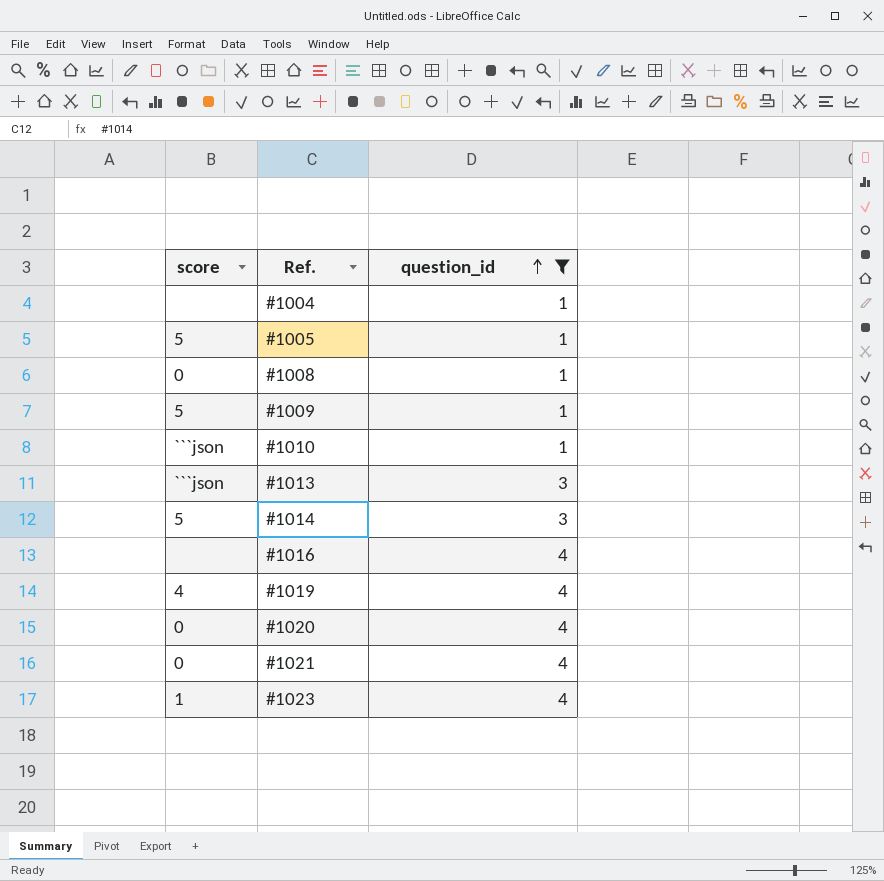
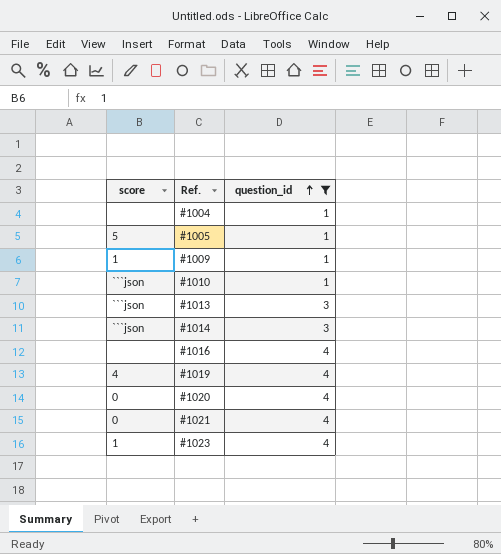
row #1008: 0 | 1 -> none
#1009 | score: 5 -> 1
#1014 | score: 5 -> ```json

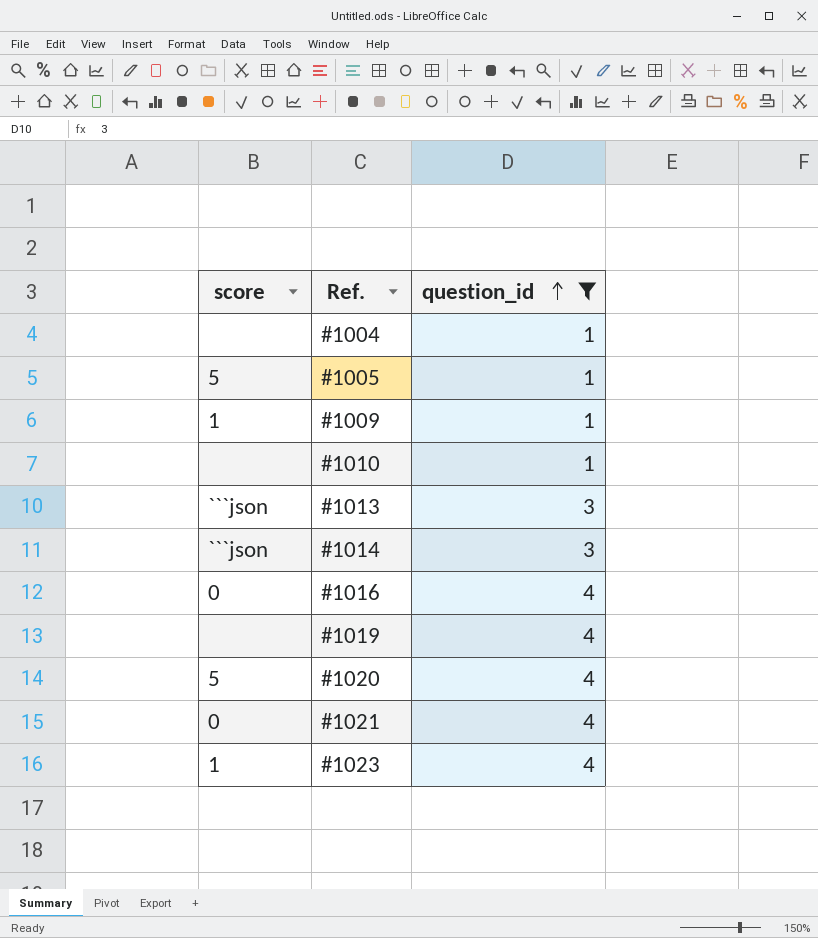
#1010 | score: ```json -> none
#1016 | score: none -> 0
#1019 | score: 4 -> none
#1020 | score: 0 -> 5

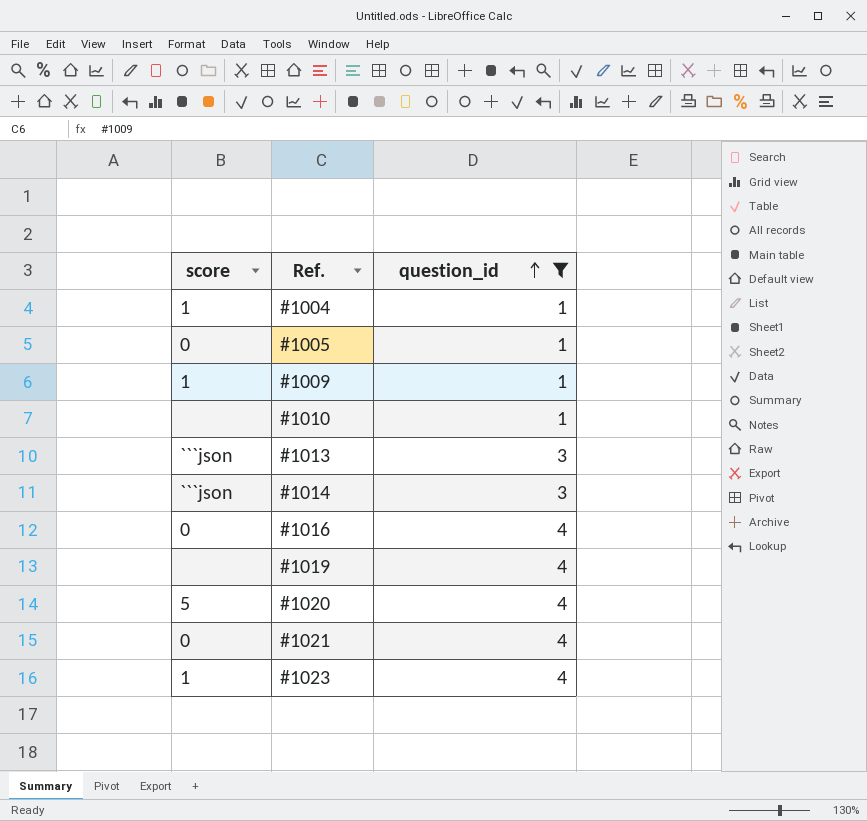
#1004 | score: none -> 1
#1005 | score: 5 -> 0

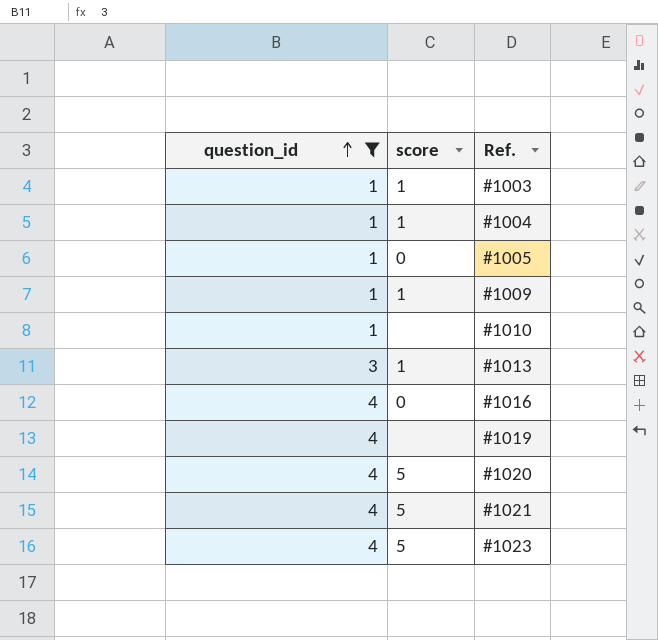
column question_id | position: 3 -> 1
row #1014: ```json | 3 -> none
row #1003: none -> 1 | 1
#1013 | score: ```json -> 1
#1021 | score: 0 -> 5
#1023 | score: 1 -> 5

